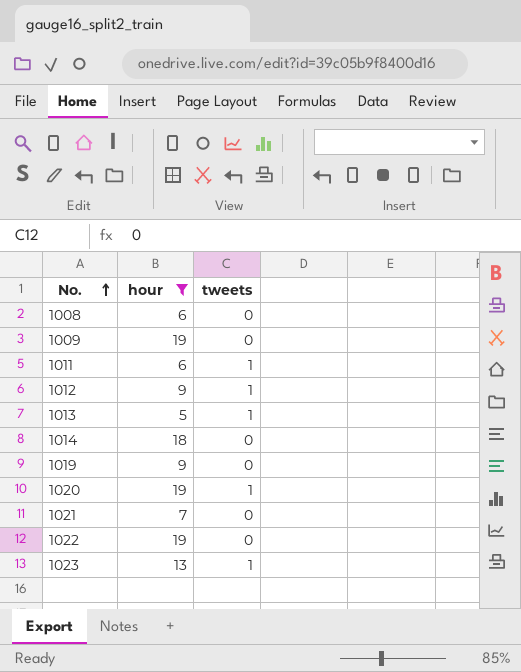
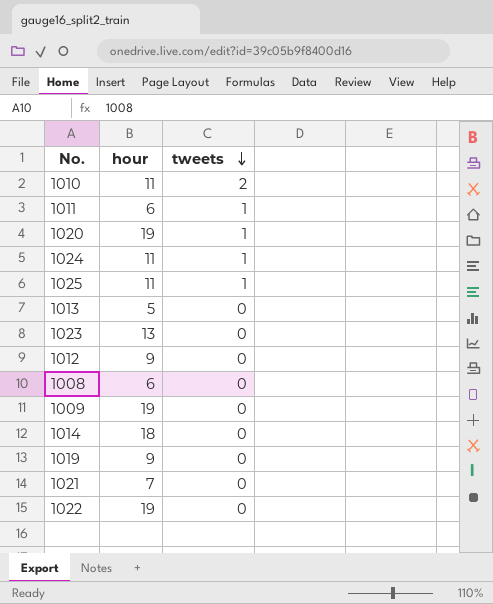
filter: hour != 11 -> none
row order: No. ascending -> tweets descending
1013 | tweets: 1 -> 0
1023 | tweets: 1 -> 0
1012 | tweets: 1 -> 0

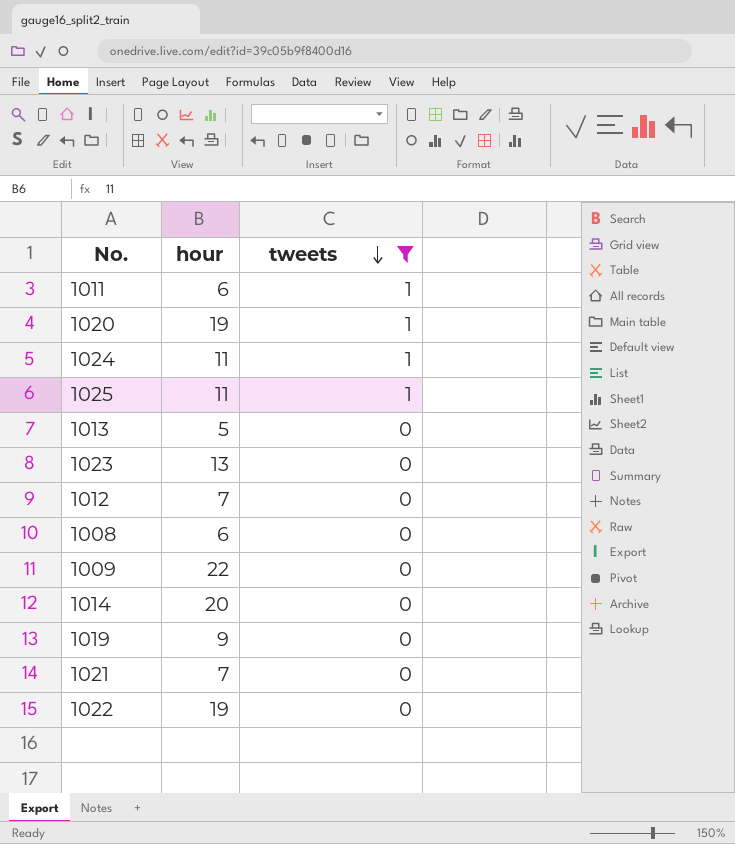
filter: none -> tweets != 2
1012 | hour: 9 -> 7
1009 | hour: 19 -> 22
1014 | hour: 18 -> 20

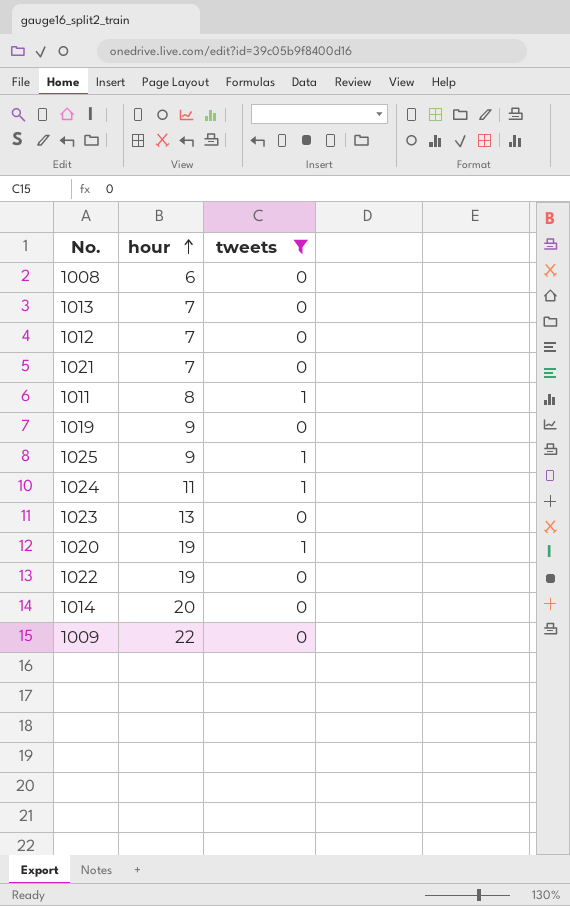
row order: tweets descending -> hour ascending
1013 | hour: 5 -> 7
1011 | hour: 6 -> 8
1025 | hour: 11 -> 9

